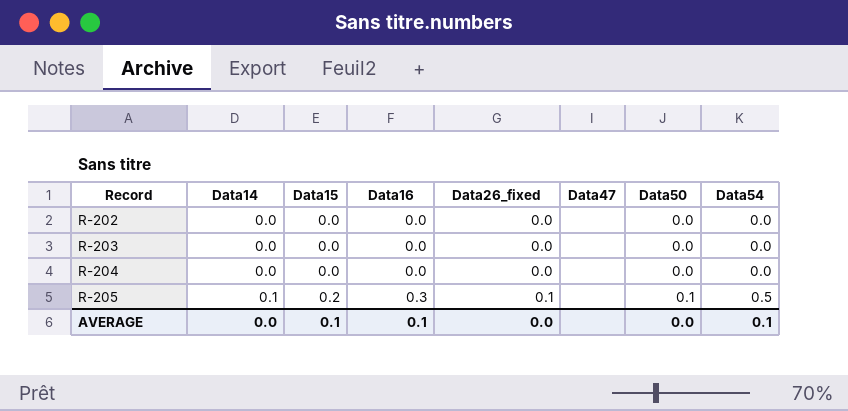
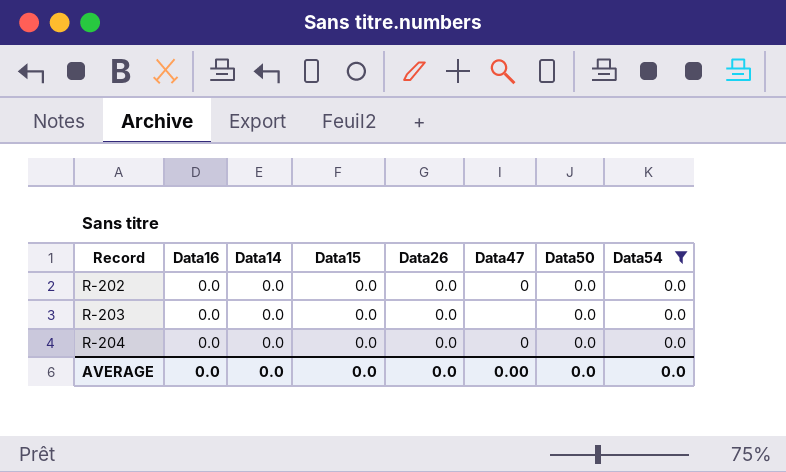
filter: none -> Data54 = 0.0
column Data16 | position: 4 -> 2
column name: Data26_fixed -> Data26
R-202 | Data47: none -> 0
R-204 | Data47: none -> 0
AVERAGE | Data16: 0.1 -> 0.0
AVERAGE | Data15: 0.1 -> 0.0
AVERAGE | Data47: none -> 0.00
AVERAGE | Data54: 0.1 -> 0.0

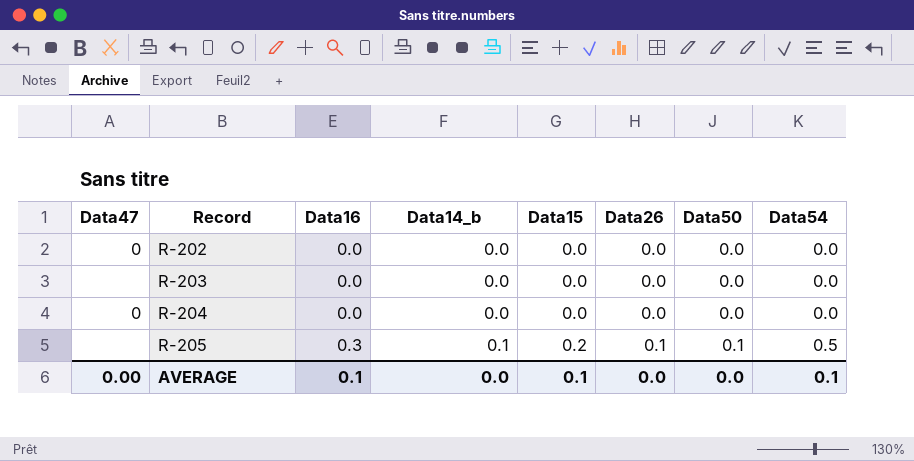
filter: Data54 = 0.0 -> none
column Data47 | position: 6 -> 1
column name: Data14 -> Data14_b
AVERAGE | Data16: 0.0 -> 0.1
AVERAGE | Data15: 0.0 -> 0.1
AVERAGE | Data54: 0.0 -> 0.1

